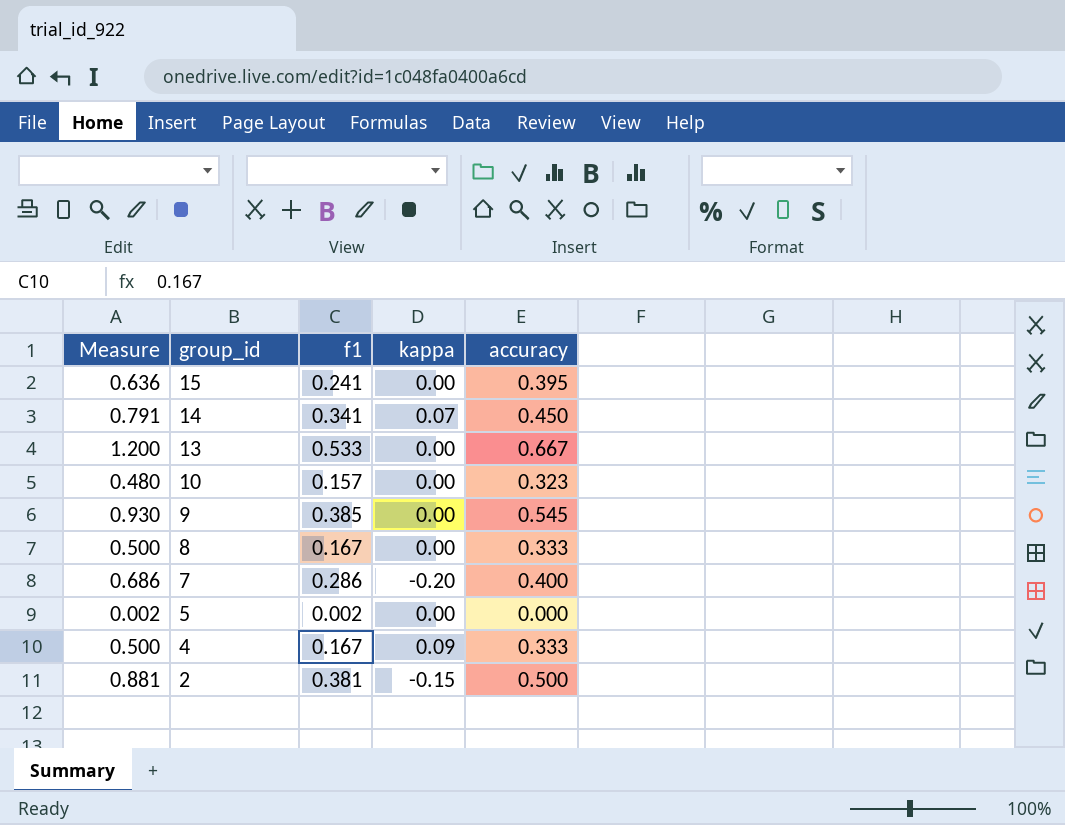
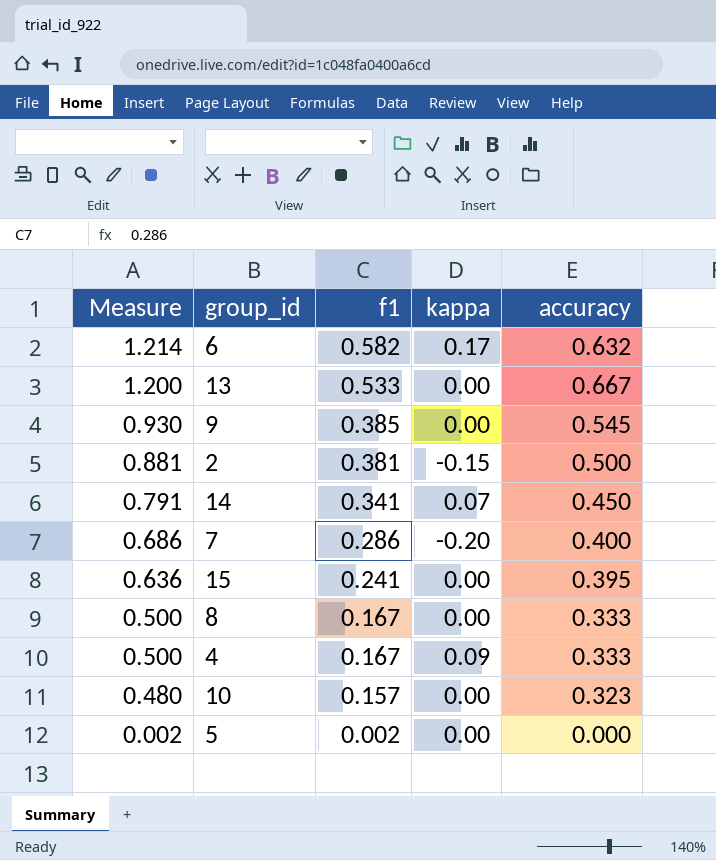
row order: group_id descending -> Measure descending
row 6: none -> 1.214 | 0.582 | 0.17 | 0.632

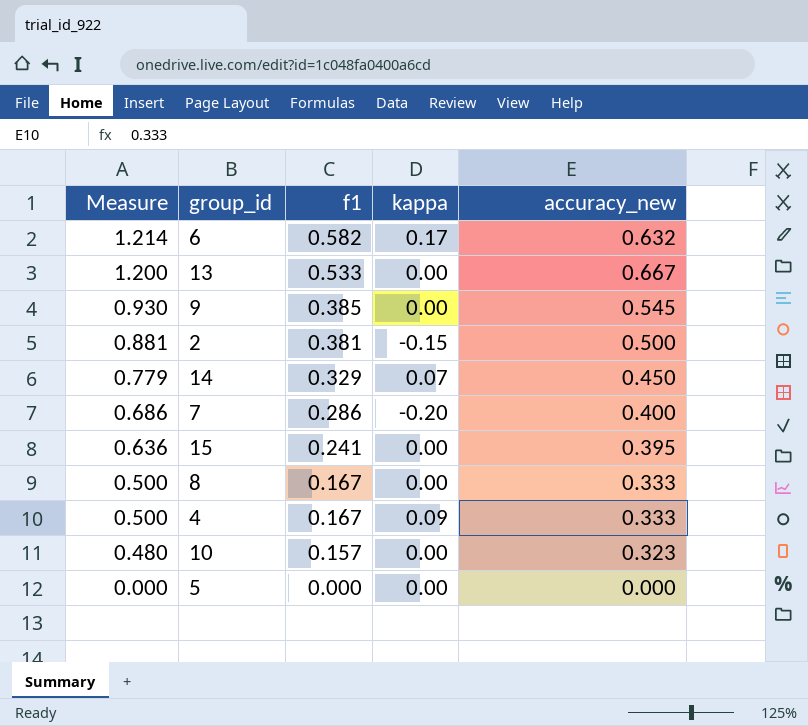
column name: accuracy -> accuracy_new
14 | Measure: 0.791 -> 0.779
14 | f1: 0.341 -> 0.329
5 | Measure: 0.002 -> 0.000
5 | f1: 0.002 -> 0.000

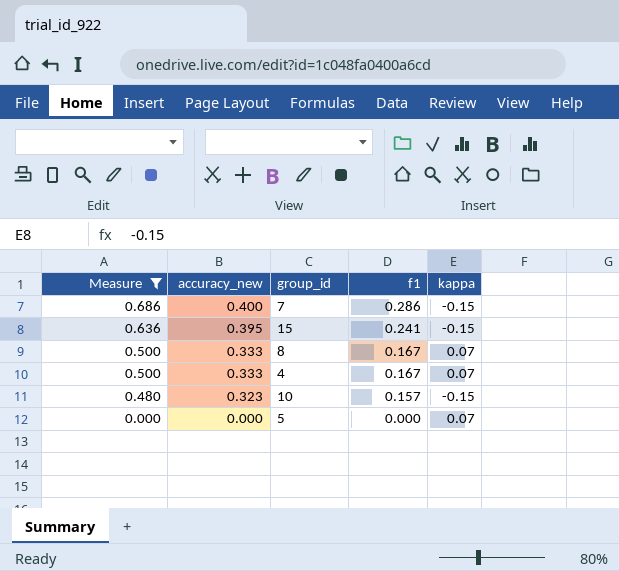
filter: none -> Measure <= 0.686
column accuracy_new | position: 5 -> 2
7 | kappa: -0.20 -> -0.15
15 | kappa: 0.00 -> -0.15
8 | kappa: 0.00 -> 0.07
4 | kappa: 0.09 -> 0.07
10 | kappa: 0.00 -> -0.15
5 | kappa: 0.00 -> 0.07

